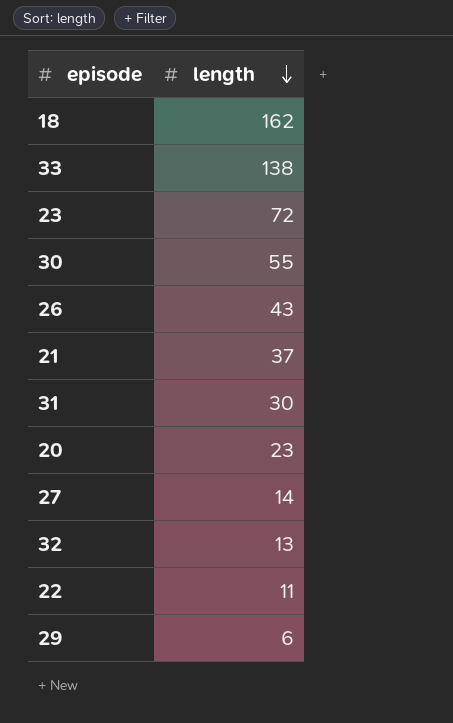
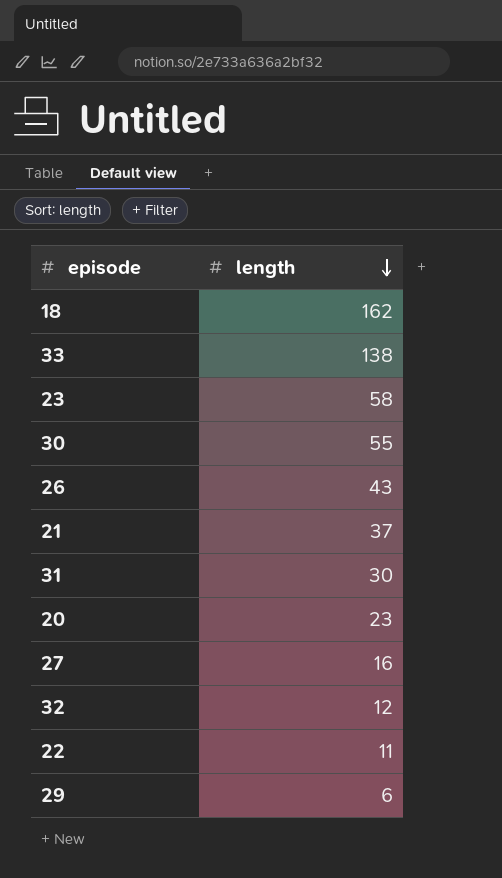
23 | length: 72 -> 58
27 | length: 14 -> 16
32 | length: 13 -> 12

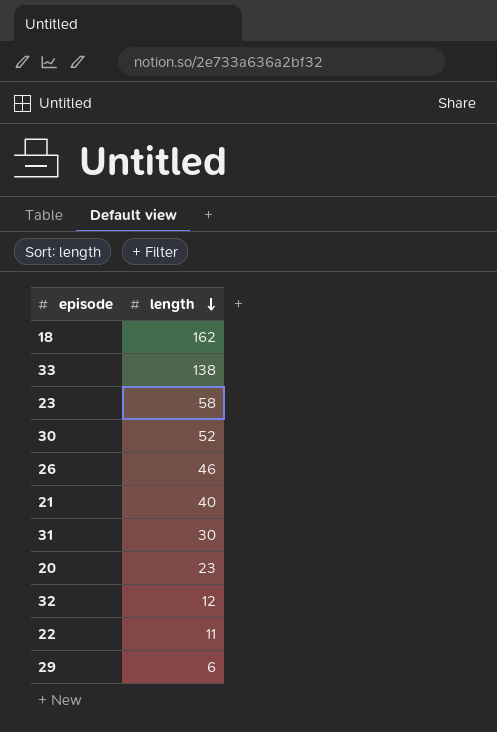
row 27: 16 -> none
30 | length: 55 -> 52
26 | length: 43 -> 46
21 | length: 37 -> 40

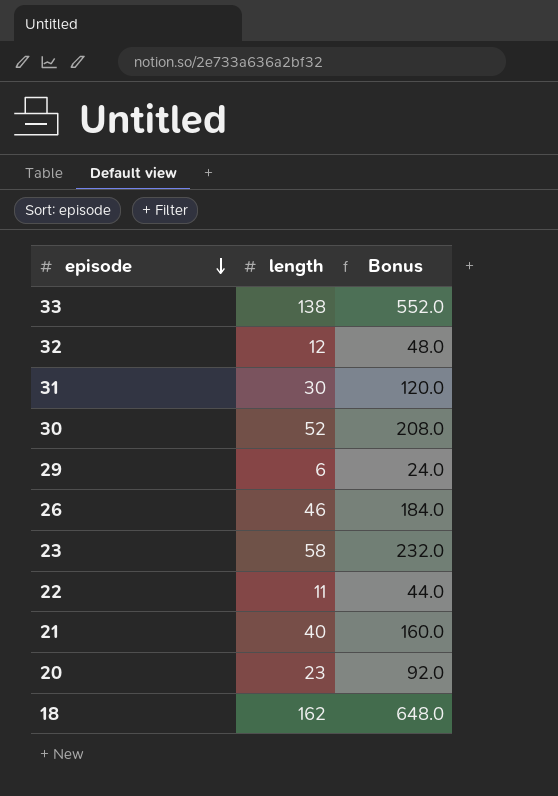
row order: length descending -> episode descending
column Bonus | formula: none -> [length] * 4

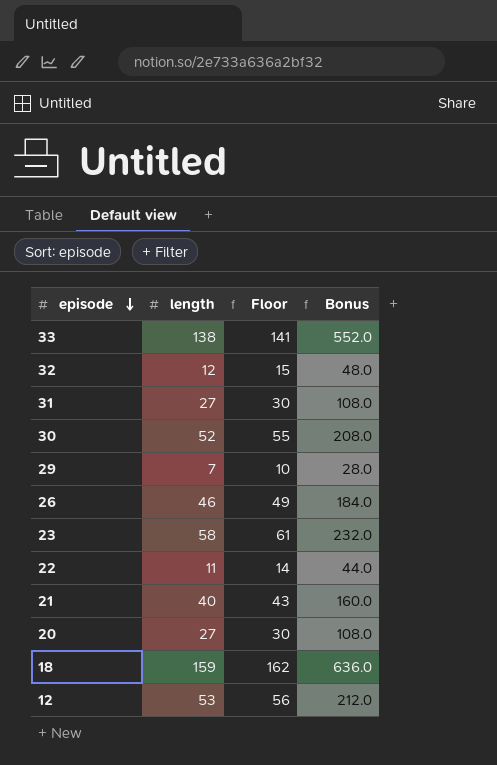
column Floor | formula: none -> [length] + 3
31 | length: 30 -> 27
31 | Bonus: 120.0 -> 108.0
29 | length: 6 -> 7
29 | Bonus: 24.0 -> 28.0
20 | length: 23 -> 27
20 | Bonus: 92.0 -> 108.0
18 | length: 162 -> 159
18 | Bonus: 648.0 -> 636.0
row 12: none -> 53 | 56 | 212.0

